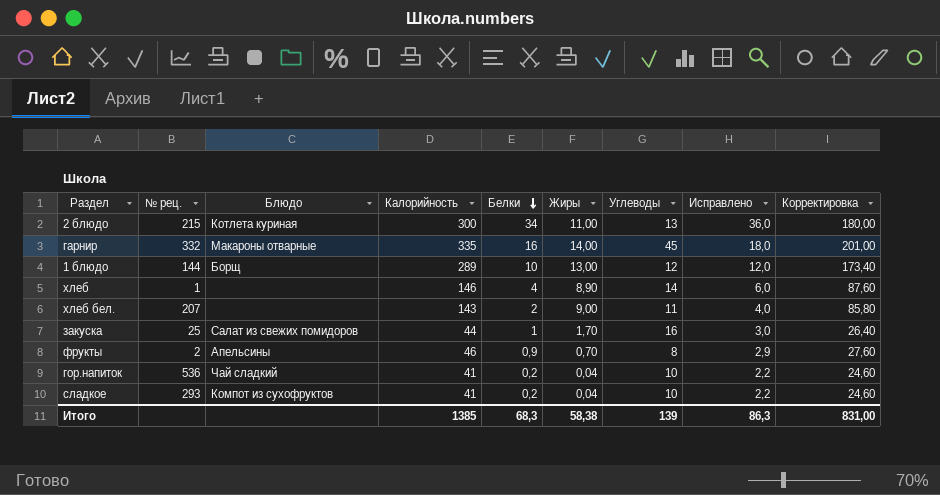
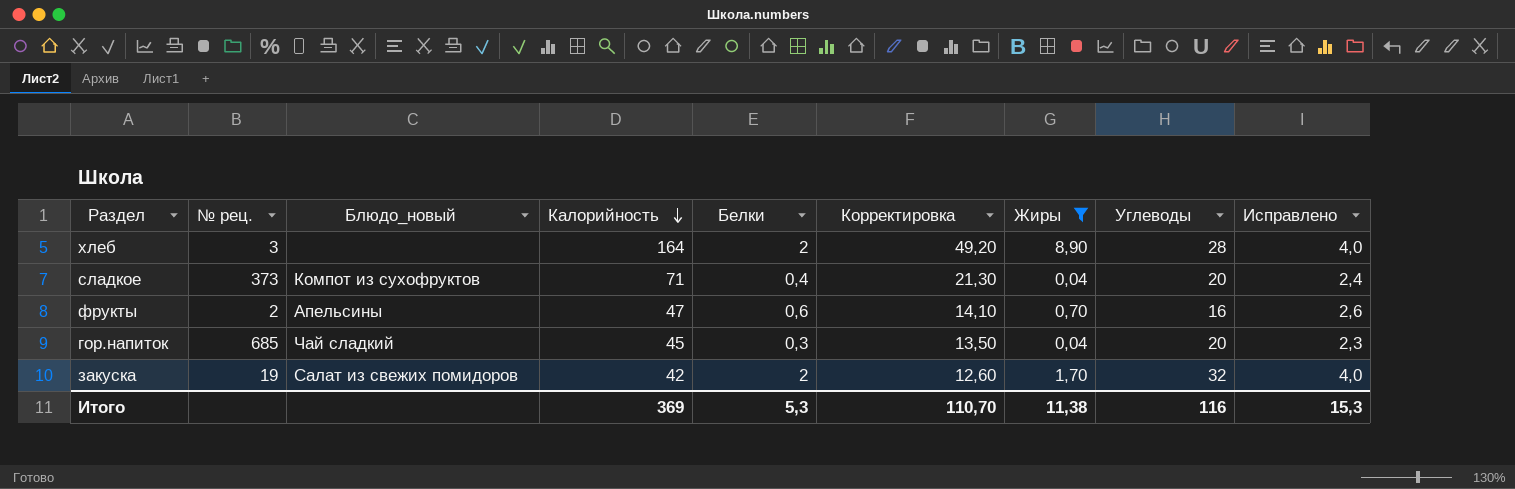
filter: none -> Жиры <= 8,90
row order: Белки descending -> Калорийность descending
column name: Блюдо -> Блюдо_новый
column Корректировка | formula: [Калорийность] * 0,6 -> [Калорийность] * 0,3
column Корректировка | position: 9 -> 6
хлеб | № рец.: 1 -> 3
хлеб | Калорийность: 146 -> 164
хлеб | Белки: 4 -> 2
хлеб | Углеводы: 14 -> 28
хлеб | Исправлено: 6,0 -> 4,0
сладкое | № рец.: 293 -> 373
сладкое | Калорийность: 41 -> 71
сладкое | Белки: 0,2 -> 0,4
сладкое | Углеводы: 10 -> 20
сладкое | Исправлено: 2,2 -> 2,4
фрукты | Калорийность: 46 -> 47
фрукты | Белки: 0,9 -> 0,6
фрукты | Углеводы: 8 -> 16
фрукты | Исправлено: 2,9 -> 2,6
гор.напиток | № рец.: 536 -> 685
гор.напиток | Калорийность: 41 -> 45
гор.напиток | Белки: 0,2 -> 0,3
гор.напиток | Углеводы: 10 -> 20
гор.напиток | Исправлено: 2,2 -> 2,3
закуска | № рец.: 25 -> 19
закуска | Калорийность: 44 -> 42
закуска | Белки: 1 -> 2
закуска | Углеводы: 16 -> 32
закуска | Исправлено: 3,0 -> 4,0
Итого | Калорийность: 1385 -> 369
Итого | Белки: 68,3 -> 5,3
Итого | Корректировка: 831,00 -> 110,70
Итого | Жиры: 58,38 -> 11,38
Итого | Углеводы: 139 -> 116
Итого | Исправлено: 86,3 -> 15,3

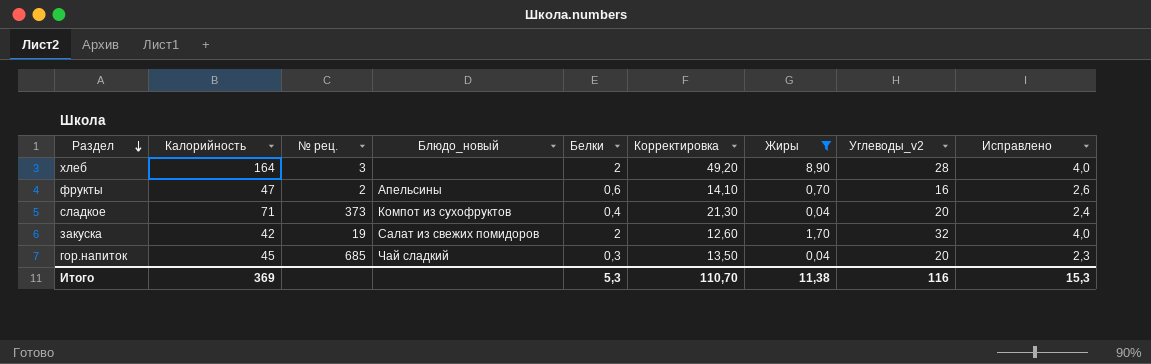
row order: Калорийность descending -> Раздел descending
column Калорийность | position: 4 -> 2
column name: Углеводы -> Углеводы_v2

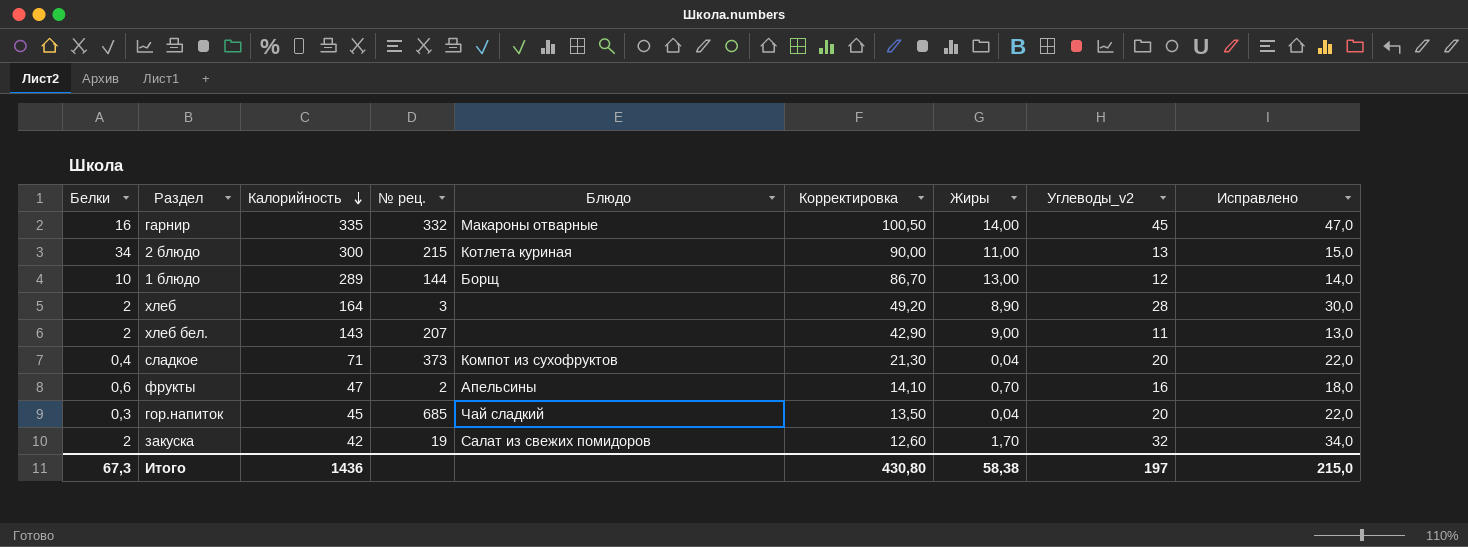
filter: Жиры <= 8,90 -> none
row order: Раздел descending -> Калорийность descending
column Белки | position: 5 -> 1
column name: Блюдо_новый -> Блюдо
column Исправлено | formula: [Белки] + 2 -> [Углеводы_v2] + 2
Итого | Белки: 5,3 -> 67,3
Итого | Калорийность: 369 -> 1436
Итого | Корректировка: 110,70 -> 430,80
Итого | Жиры: 11,38 -> 58,38
Итого | Углеводы_v2: 116 -> 197
Итого | Исправлено: 15,3 -> 215,0

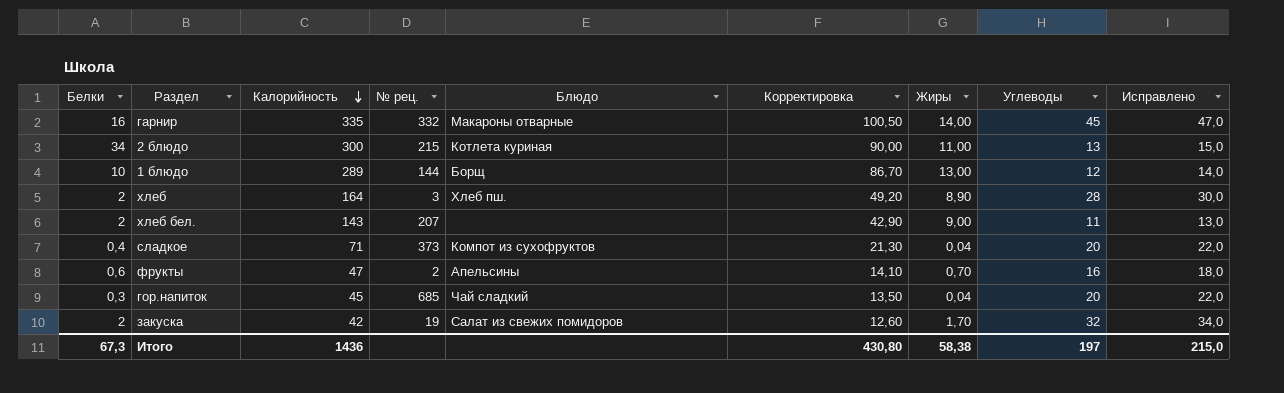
column name: Углеводы_v2 -> Углеводы
хлеб | Блюдо: none -> Хлеб пш.

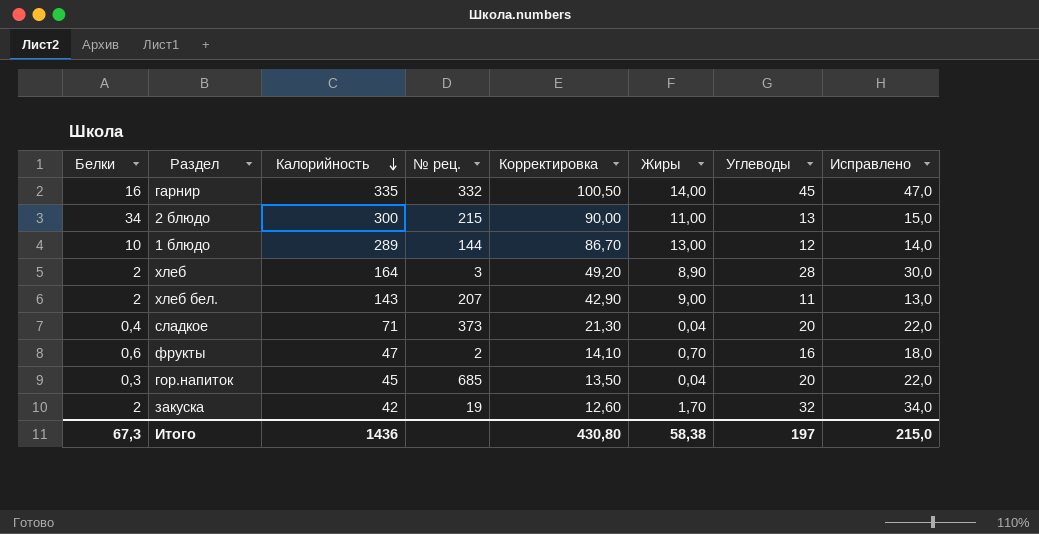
column Блюдо | position: 5 -> none

